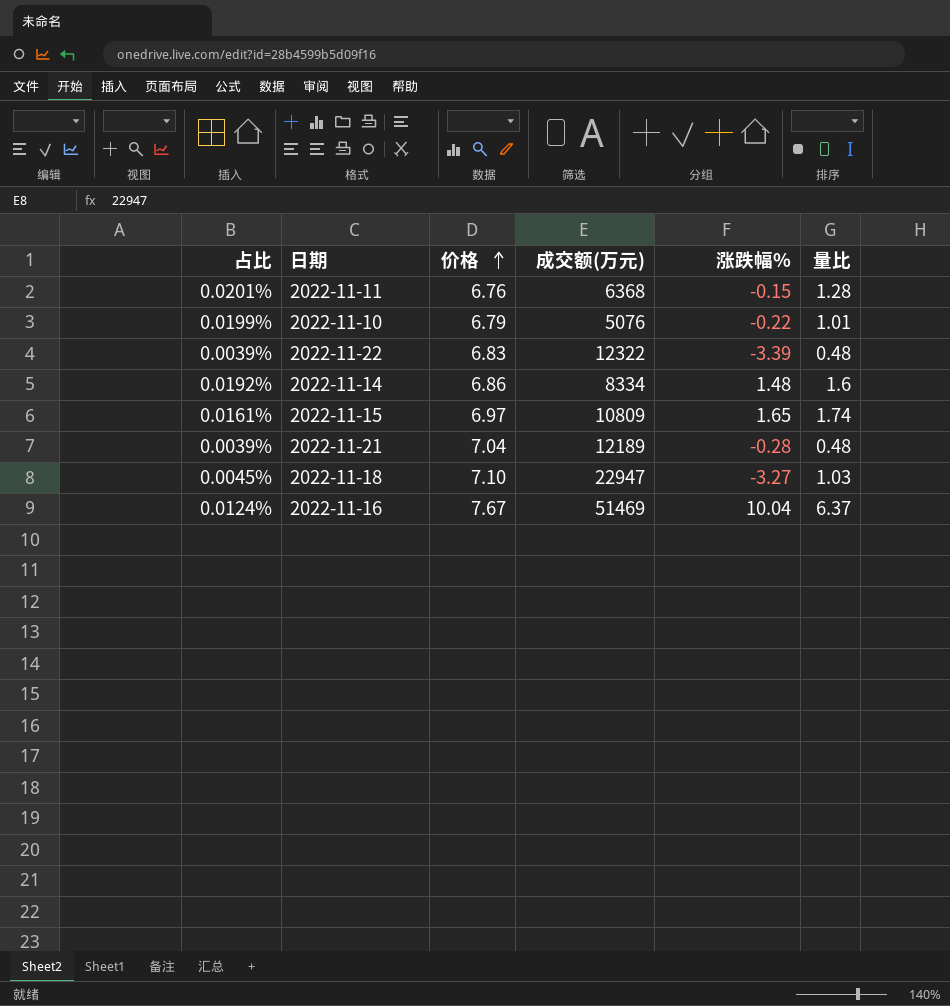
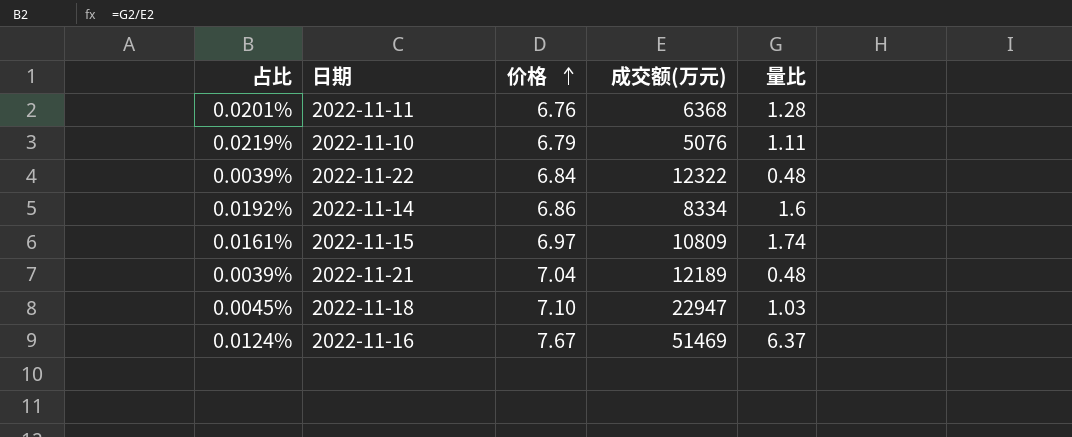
column 涨跌幅% | position: 5 -> none
2022-11-10 | 占比: 0.0199% -> 0.0219%
2022-11-10 | 量比: 1.01 -> 1.11
2022-11-22 | 价格: 6.83 -> 6.84

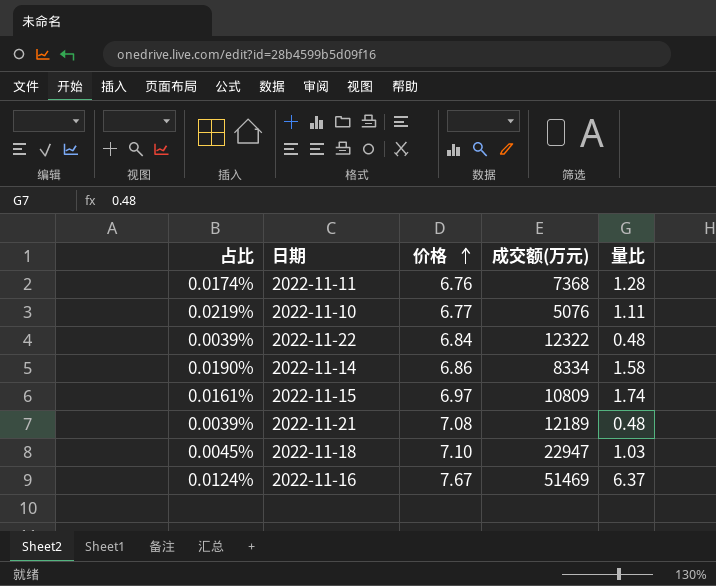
2022-11-11 | 占比: 0.0201% -> 0.0174%
2022-11-11 | 成交额(万元): 6368 -> 7368
2022-11-10 | 价格: 6.79 -> 6.77
2022-11-14 | 占比: 0.0192% -> 0.0190%
2022-11-14 | 量比: 1.6 -> 1.58
2022-11-21 | 价格: 7.04 -> 7.08

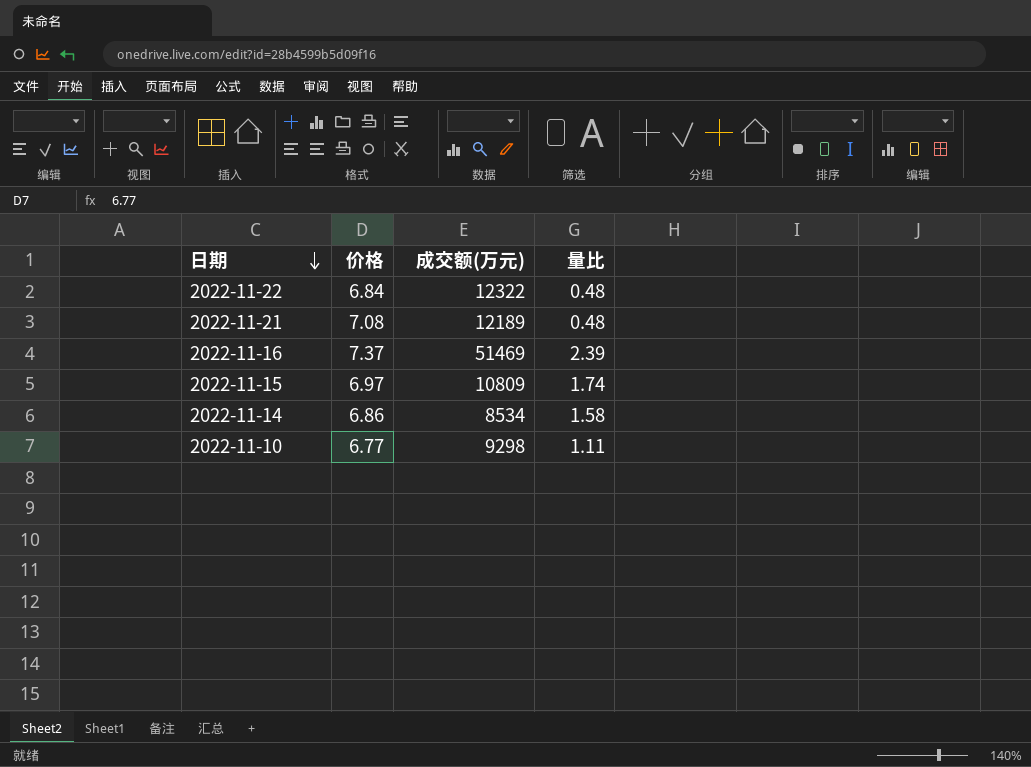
row order: 价格 ascending -> 日期 descending
column 占比 | formula: [量比] / [成交额(万元)] -> none
row 2022-11-11: 0.0174% | 6.76 | 7368 | 1.28 -> none
row 2022-11-18: 0.0045% | 7.10 | 22947 | 1.03 -> none
2022-11-16 | 价格: 7.67 -> 7.37
2022-11-16 | 量比: 6.37 -> 2.39
2022-11-14 | 成交额(万元): 8334 -> 8534
2022-11-10 | 成交额(万元): 5076 -> 9298

